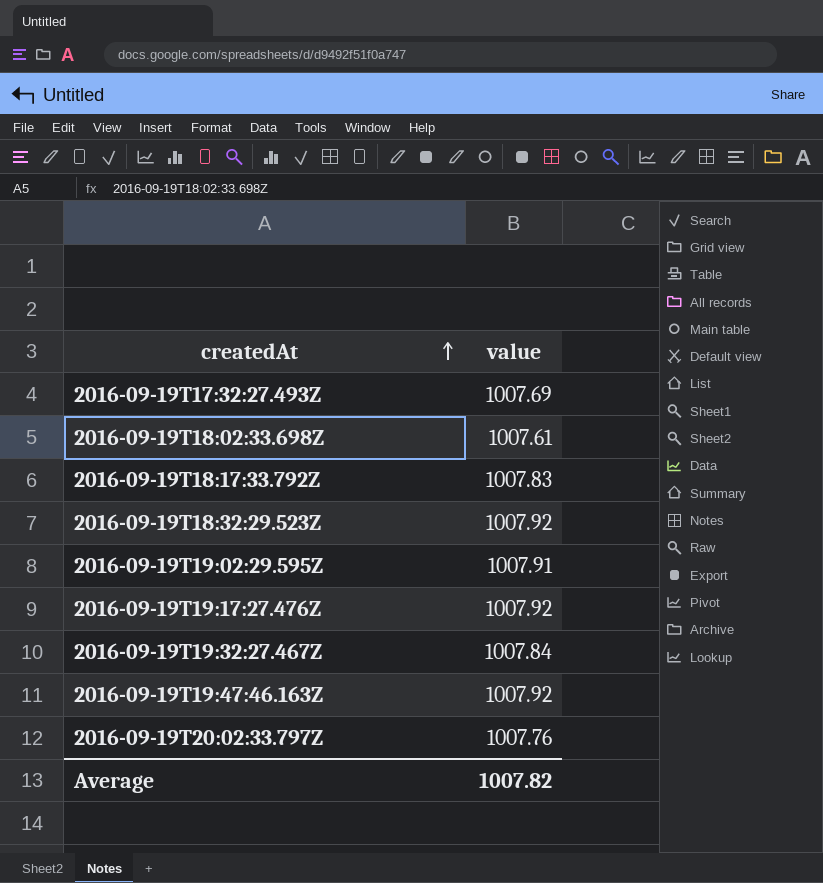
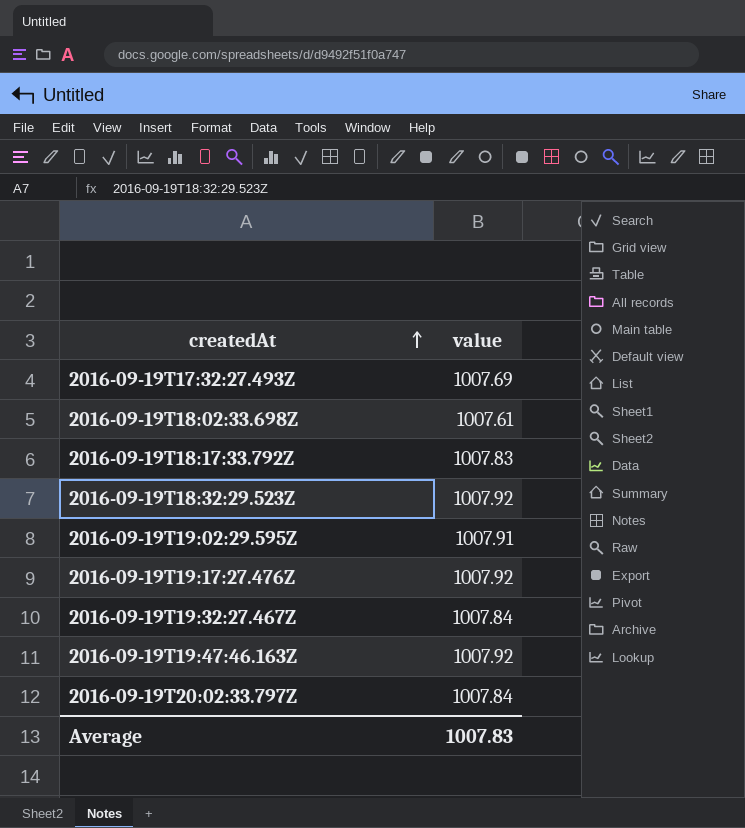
2016-09-19T20:02:33.797Z | value: 1007.76 -> 1007.84
Average | value: 1007.82 -> 1007.83

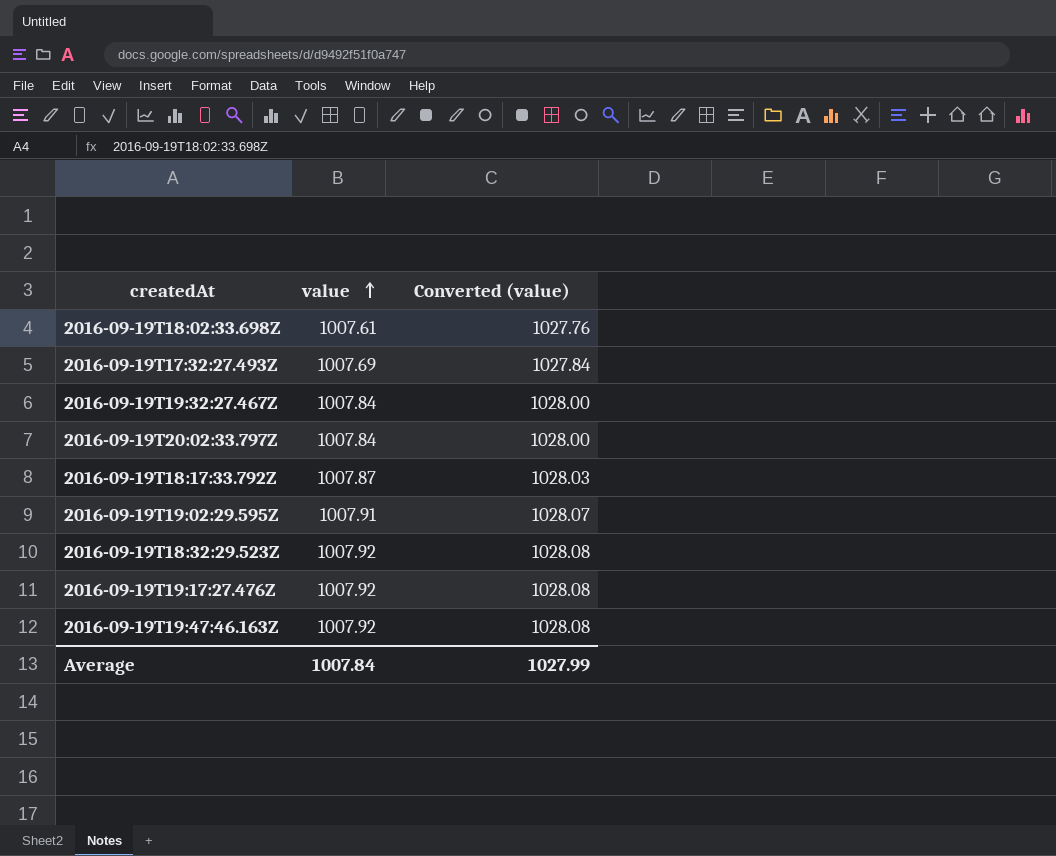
row order: createdAt ascending -> value ascending
column Converted (value) | formula: none -> [value] * 1.02
2016-09-19T18:17:33.792Z | value: 1007.83 -> 1007.87
Average | value: 1007.83 -> 1007.84

